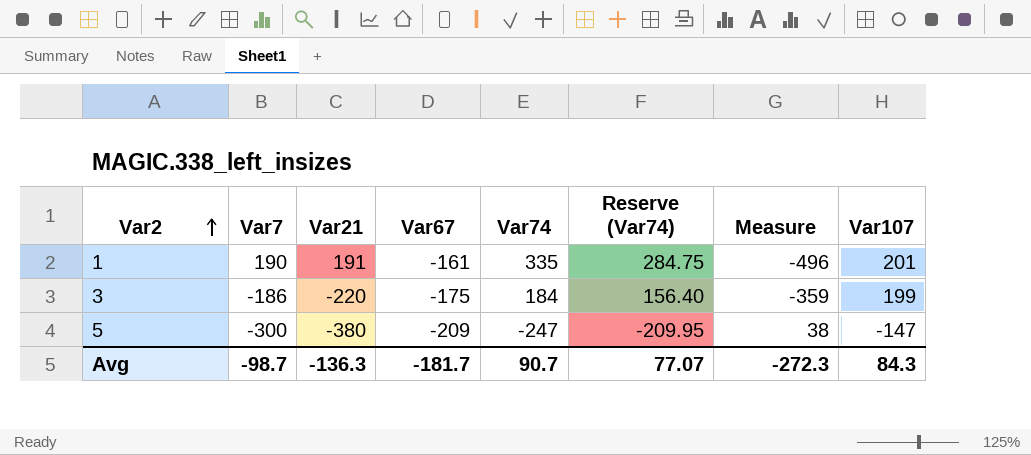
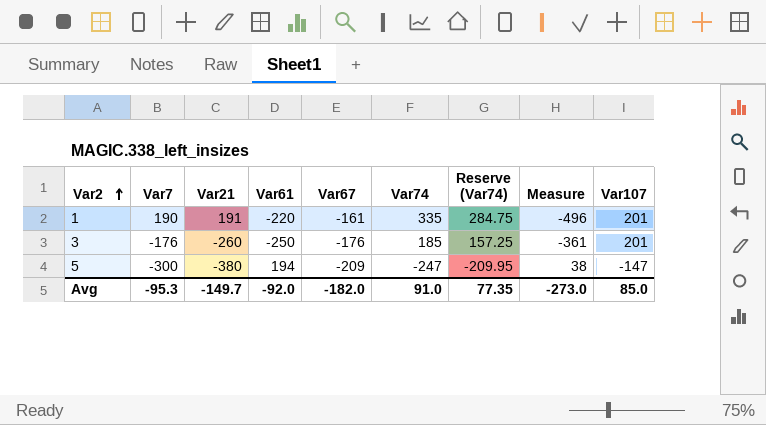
column Var61 | position: none -> 4
3 | Var7: -186 -> -176
3 | Var21: -220 -> -260
3 | Var67: -175 -> -176
3 | Var74: 184 -> 185
3 | Reserve (Var74): 156.40 -> 157.25
3 | Measure: -359 -> -361
3 | Var107: 199 -> 201
Avg | Var7: -98.7 -> -95.3
Avg | Var21: -136.3 -> -149.7
Avg | Var67: -181.7 -> -182.0
Avg | Var74: 90.7 -> 91.0
Avg | Reserve (Var74): 77.07 -> 77.35
Avg | Measure: -272.3 -> -273.0
Avg | Var107: 84.3 -> 85.0

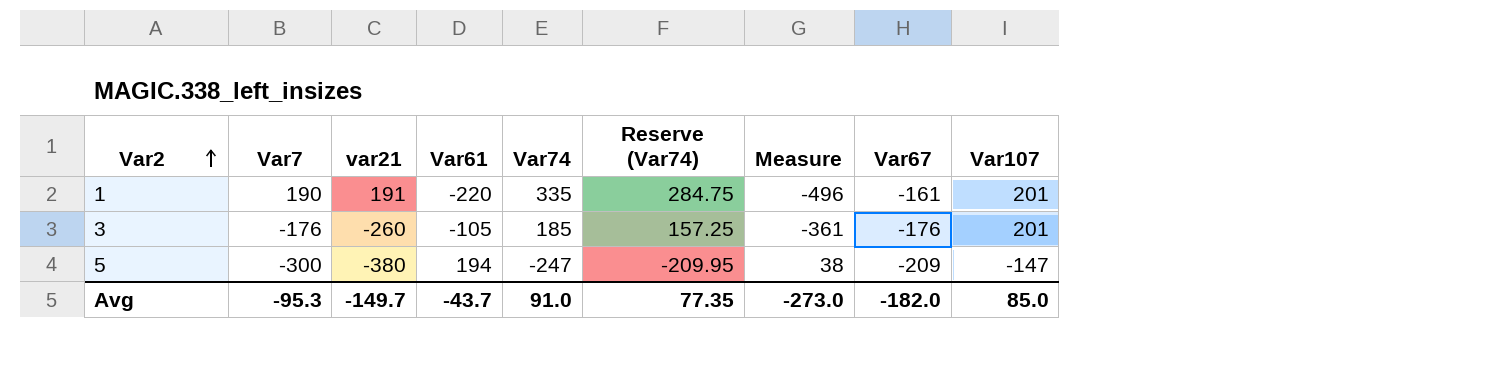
column name: Var21 -> var21
column Var67 | position: 5 -> 8
3 | Var61: -250 -> -105
Avg | Var61: -92.0 -> -43.7

